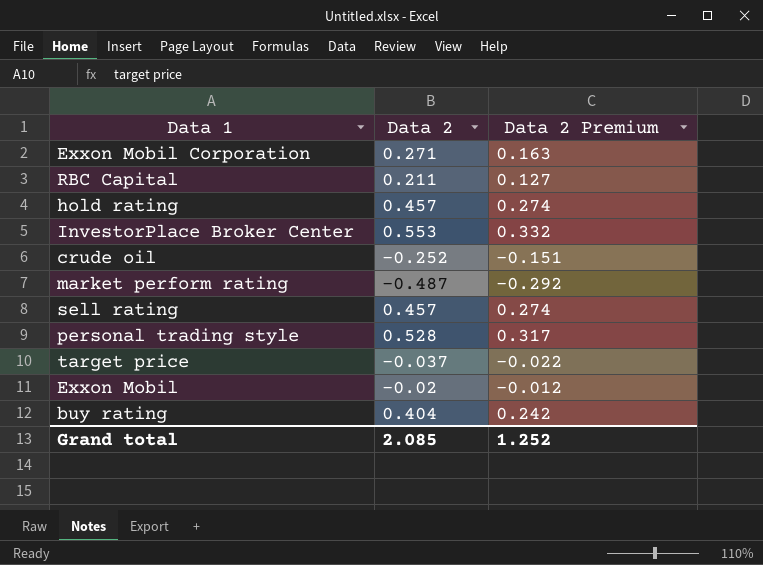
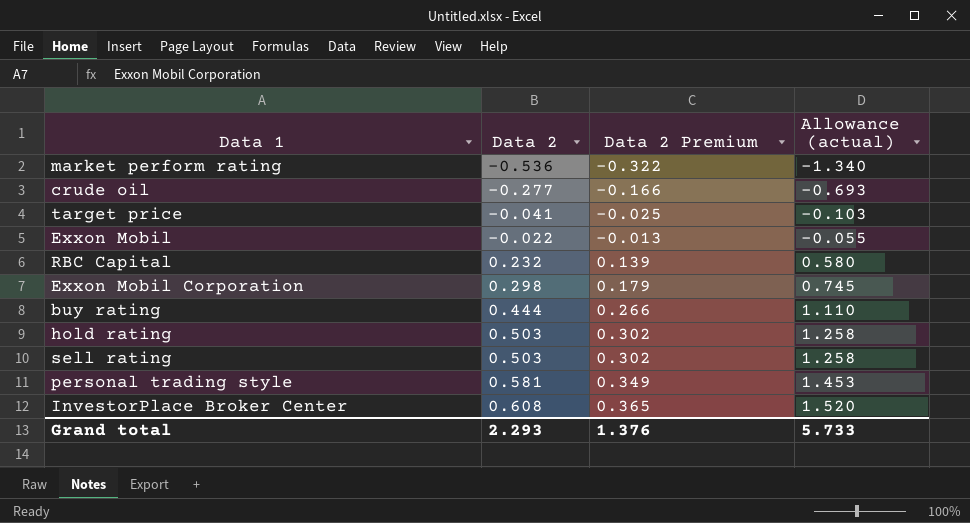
row order: none -> Data 2 ascending
column Allowance (actual) | formula: none -> [Data 2] * 2.5
market perform rating | Data 2: -0.487 -> -0.536
market perform rating | Data 2 Premium: -0.292 -> -0.322
crude oil | Data 2: -0.252 -> -0.277
crude oil | Data 2 Premium: -0.151 -> -0.166
target price | Data 2: -0.037 -> -0.041
target price | Data 2 Premium: -0.022 -> -0.025
Exxon Mobil | Data 2: -0.02 -> -0.022
Exxon Mobil | Data 2 Premium: -0.012 -> -0.013
RBC Capital | Data 2: 0.211 -> 0.232
RBC Capital | Data 2 Premium: 0.127 -> 0.139
Exxon Mobil Corporation | Data 2: 0.271 -> 0.298
Exxon Mobil Corporation | Data 2 Premium: 0.163 -> 0.179
buy rating | Data 2: 0.404 -> 0.444
buy rating | Data 2 Premium: 0.242 -> 0.266
hold rating | Data 2: 0.457 -> 0.503
hold rating | Data 2 Premium: 0.274 -> 0.302
sell rating | Data 2: 0.457 -> 0.503
sell rating | Data 2 Premium: 0.274 -> 0.302
personal trading style | Data 2: 0.528 -> 0.581
personal trading style | Data 2 Premium: 0.317 -> 0.349
InvestorPlace Broker Center | Data 2: 0.553 -> 0.608
InvestorPlace Broker Center | Data 2 Premium: 0.332 -> 0.365
Grand total | Data 2: 2.085 -> 2.293
Grand total | Data 2 Premium: 1.252 -> 1.376

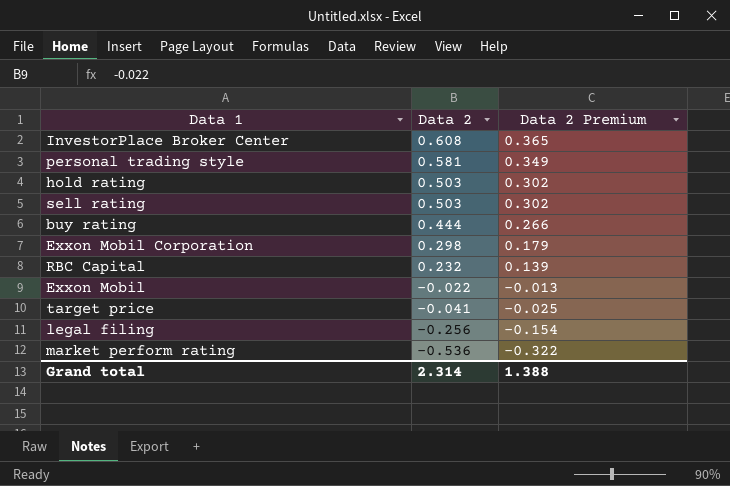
row order: Data 2 ascending -> Data 2 descending
column Allowance (actual) | formula: [Data 2] * 2.5 -> none
row crude oil: -0.277 | -0.166 | -0.693 -> none
row legal filing: none -> -0.256 | -0.154
Grand total | Data 2: 2.293 -> 2.314
Grand total | Data 2 Premium: 1.376 -> 1.388

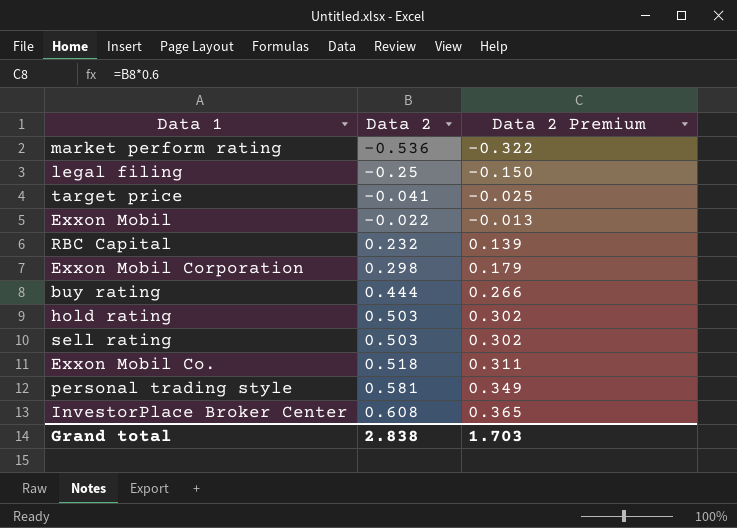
row order: Data 2 descending -> Data 2 ascending
legal filing | Data 2: -0.256 -> -0.25
legal filing | Data 2 Premium: -0.154 -> -0.150
row Exxon Mobil Co.: none -> 0.518 | 0.311
Grand total | Data 2: 2.314 -> 2.838
Grand total | Data 2 Premium: 1.388 -> 1.703

